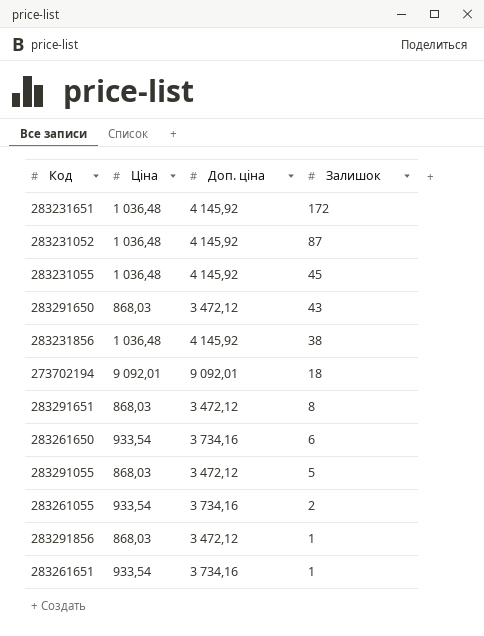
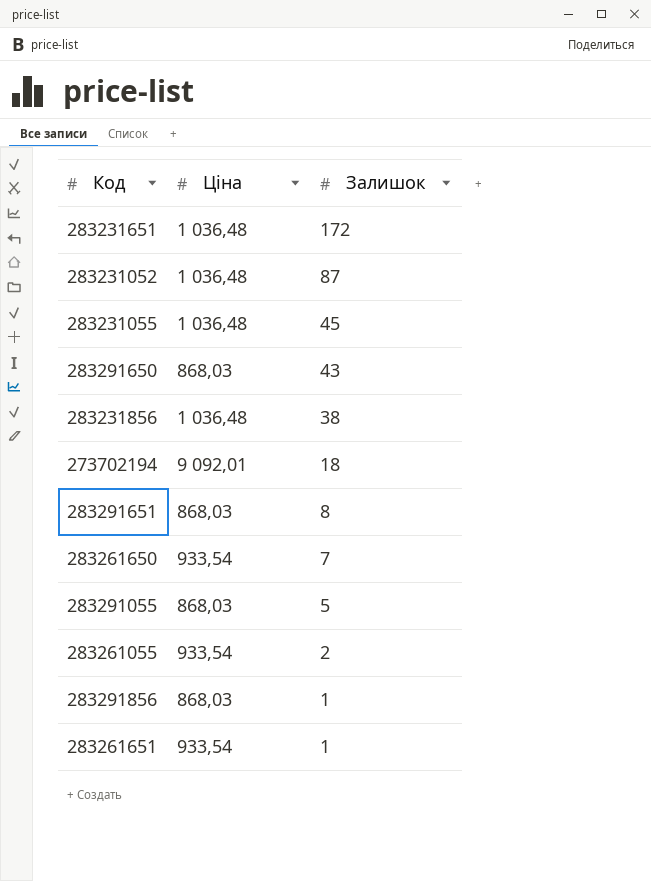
column Доп. ціна | position: 3 -> none
283261650 | Залишок: 6 -> 7

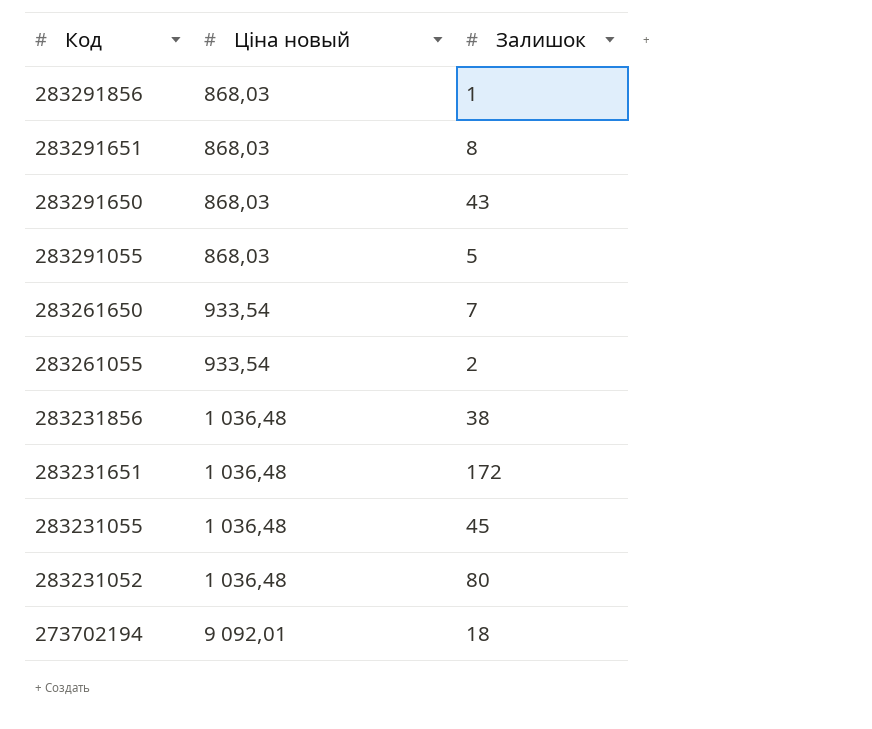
row order: Залишок descending -> Код descending
column name: Ціна -> Ціна новый
row 283261651: 933,54 | 1 -> none
283231052 | Залишок: 87 -> 80

